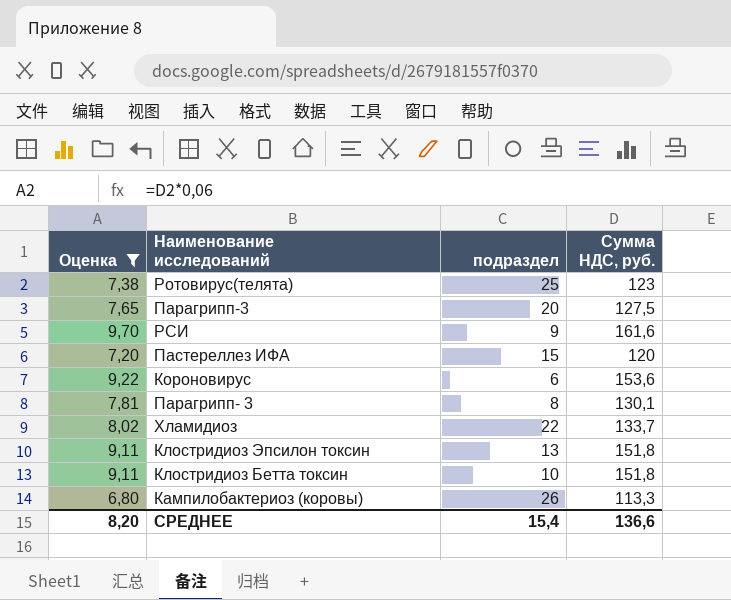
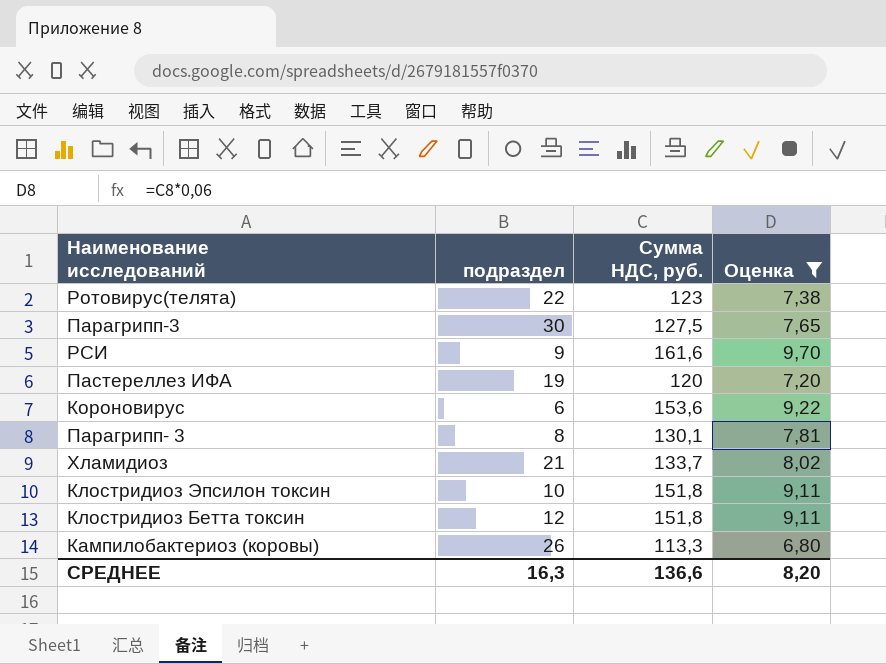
column Оценка | position: 1 -> 4
Ротовирус(телята) | подраздел: 25 -> 22
Парагрипп-3 | подраздел: 20 -> 30
Пастереллез ИФА | подраздел: 15 -> 19
Хламидиоз | подраздел: 22 -> 21
Клостридиоз Эпсилон токсин | подраздел: 13 -> 10
Клостридиоз Бетта токсин | подраздел: 10 -> 12
СРЕДНЕЕ | подраздел: 15,4 -> 16,3

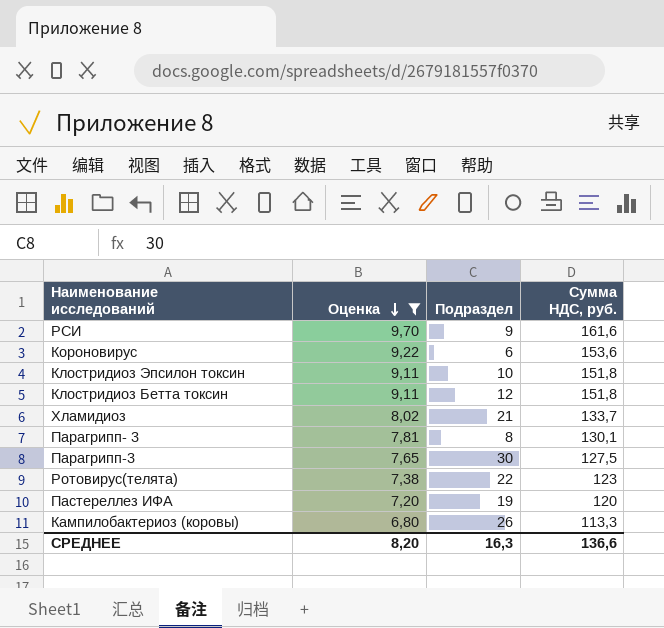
row order: none -> Оценка descending
column Оценка | position: 4 -> 2
column name: подраздел -> Подраздел

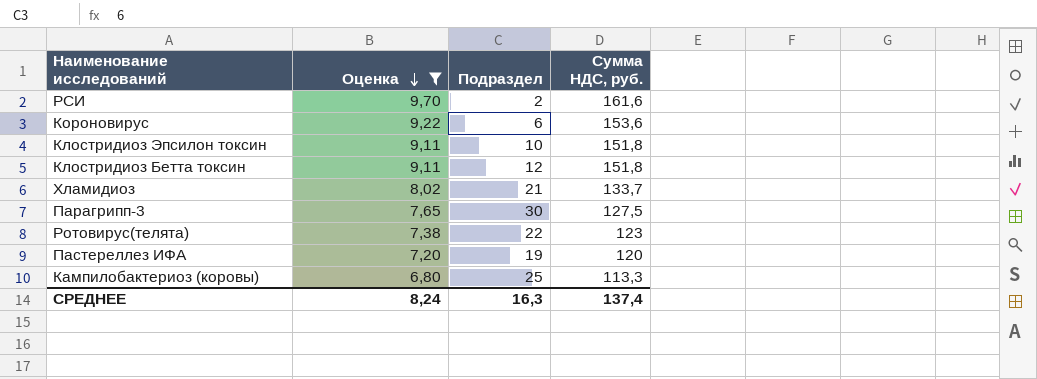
row Парагрипп- 3: 7,81 | 8 | 130,1 -> none
РСИ | Подраздел: 9 -> 2
Кампилобактериоз (коровы) | Подраздел: 26 -> 25
СРЕДНЕЕ | Оценка: 8,20 -> 8,24
СРЕДНЕЕ | Сумма НДС, руб.: 136,6 -> 137,4

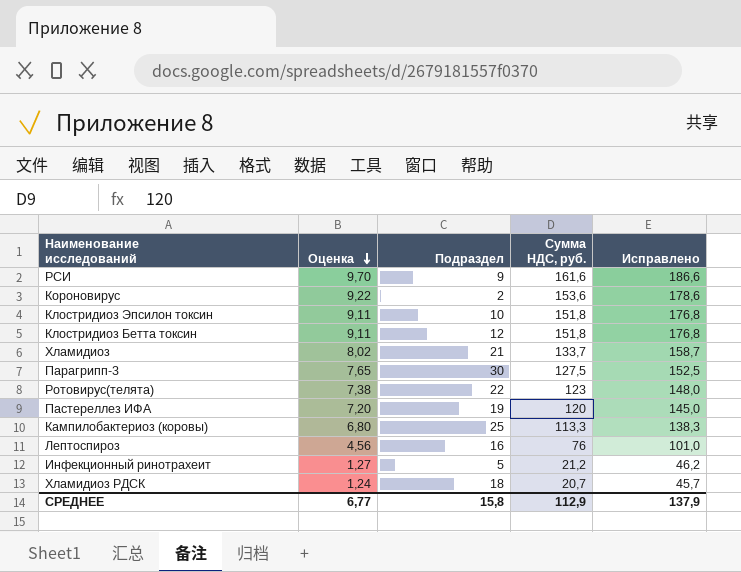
filter: Оценка >= 6,80 -> none
column Исправлено | formula: none -> [Сумма НДС, руб.] + 25
РСИ | Подраздел: 2 -> 9
Короновирус | Подраздел: 6 -> 2
СРЕДНЕЕ | Оценка: 8,24 -> 6,77
СРЕДНЕЕ | Подраздел: 16,3 -> 15,8
СРЕДНЕЕ | Сумма НДС, руб.: 137,4 -> 112,9

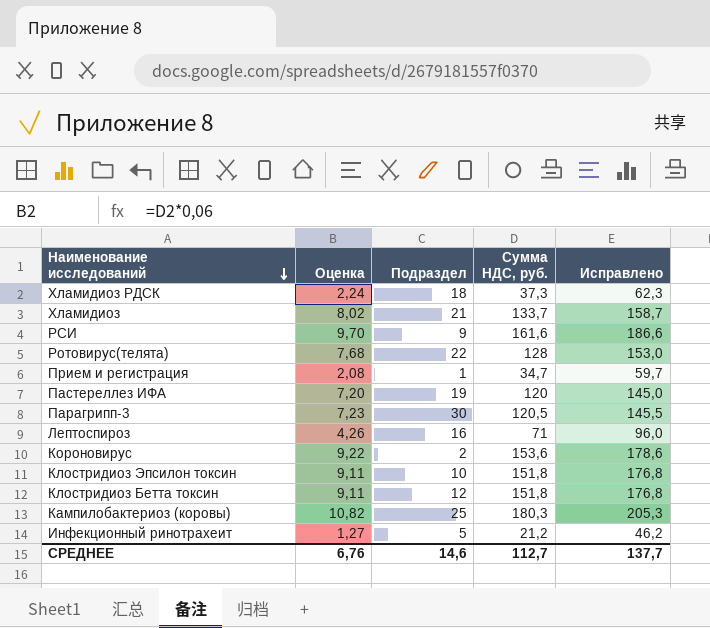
row order: Оценка descending -> Наименование исследований descending
Хламидиоз РДСК | Оценка: 1,24 -> 2,24
Хламидиоз РДСК | Сумма НДС, руб.: 20,7 -> 37,3
Хламидиоз РДСК | Исправлено: 45,7 -> 62,3
Ротовирус(телята) | Оценка: 7,38 -> 7,68
Ротовирус(телята) | Сумма НДС, руб.: 123 -> 128
Ротовирус(телята) | Исправлено: 148,0 -> 153,0
row Прием и регистрация: none -> 2,08 | 1 | 34,7 | 59,7
Парагрипп-3 | Оценка: 7,65 -> 7,23
Парагрипп-3 | Сумма НДС, руб.: 127,5 -> 120,5
Парагрипп-3 | Исправлено: 152,5 -> 145,5
Лептоспироз | Оценка: 4,56 -> 4,26
Лептоспироз | Сумма НДС, руб.: 76 -> 71
Лептоспироз | Исправлено: 101,0 -> 96,0
Кампилобактериоз (коровы) | Оценка: 6,80 -> 10,82
Кампилобактериоз (коровы) | Сумма НДС, руб.: 113,3 -> 180,3
Кампилобактериоз (коровы) | Исправлено: 138,3 -> 205,3
СРЕДНЕЕ | Оценка: 6,77 -> 6,76
СРЕДНЕЕ | Подраздел: 15,8 -> 14,6
СРЕДНЕЕ | Сумма НДС, руб.: 112,9 -> 112,7
СРЕДНЕЕ | Исправлено: 137,9 -> 137,7

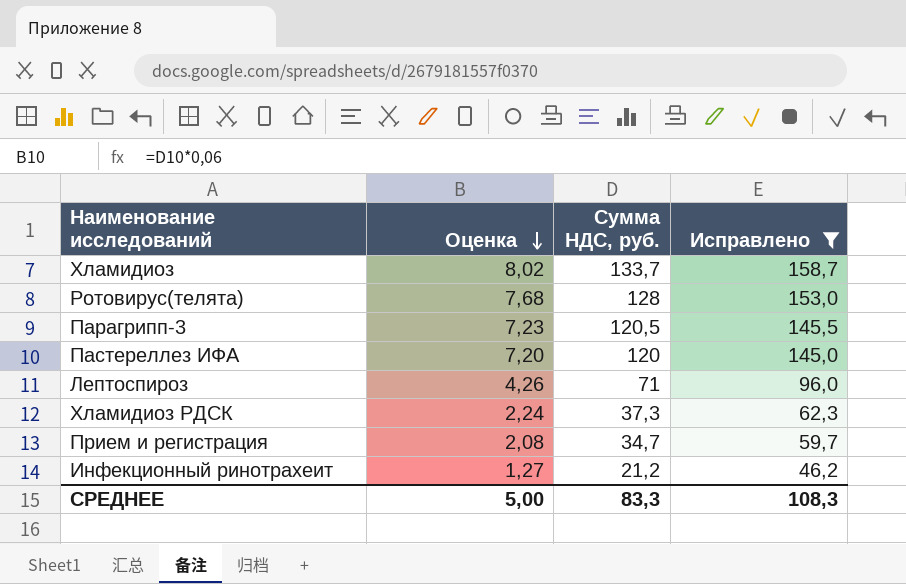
filter: none -> Исправлено <= 158,7
row order: Наименование исследований descending -> Оценка descending
column Подраздел | position: 3 -> none
СРЕДНЕЕ | Оценка: 6,76 -> 5,00
СРЕДНЕЕ | Сумма НДС, руб.: 112,7 -> 83,3
СРЕДНЕЕ | Исправлено: 137,7 -> 108,3

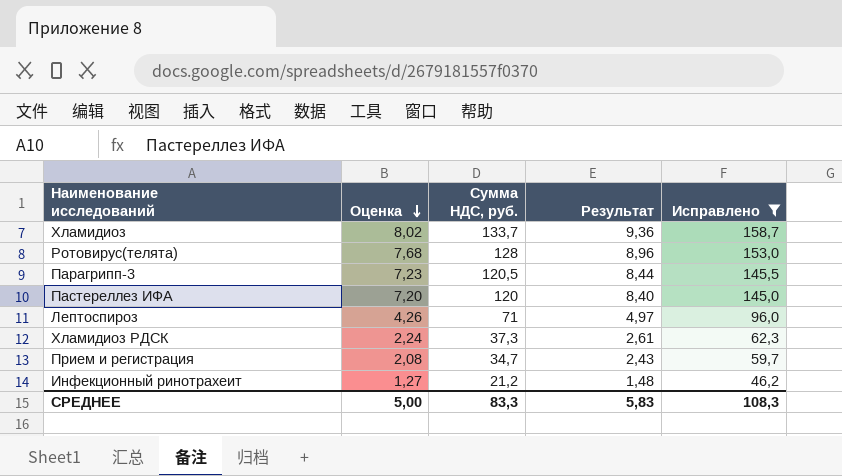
column Результат | formula: none -> [Сумма НДС, руб.] * 0,07

